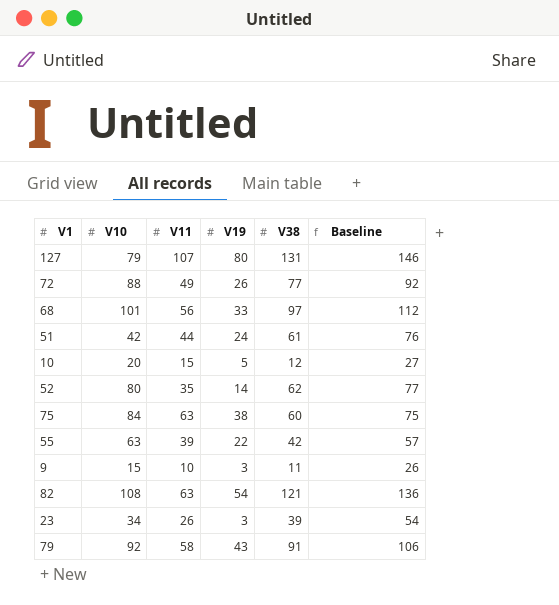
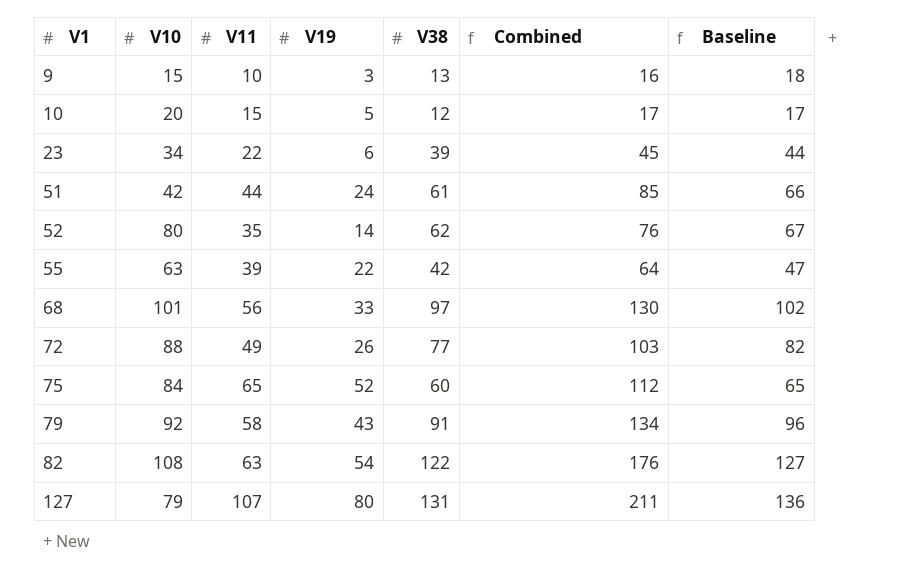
row order: none -> V1 ascending
column Combined | formula: none -> [V19] + [V38]
column Baseline | formula: [V38] + 15 -> [V38] + 5
9 | V38: 11 -> 13
23 | V11: 26 -> 22
23 | V19: 3 -> 6
75 | V11: 63 -> 65
75 | V19: 38 -> 52
82 | V38: 121 -> 122

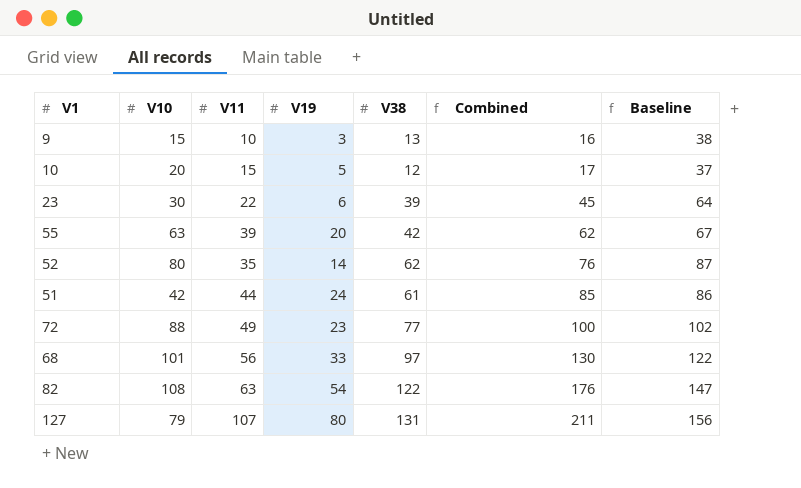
row order: V1 ascending -> Combined ascending
column Baseline | formula: [V38] + 5 -> [V38] + 25
row 75: 84 | 65 | 52 | 60 | 112 | 65 -> none
row 79: 92 | 58 | 43 | 91 | 134 | 96 -> none
23 | V10: 34 -> 30
55 | V19: 22 -> 20
55 | Combined: 64 -> 62
72 | V19: 26 -> 23
72 | Combined: 103 -> 100

